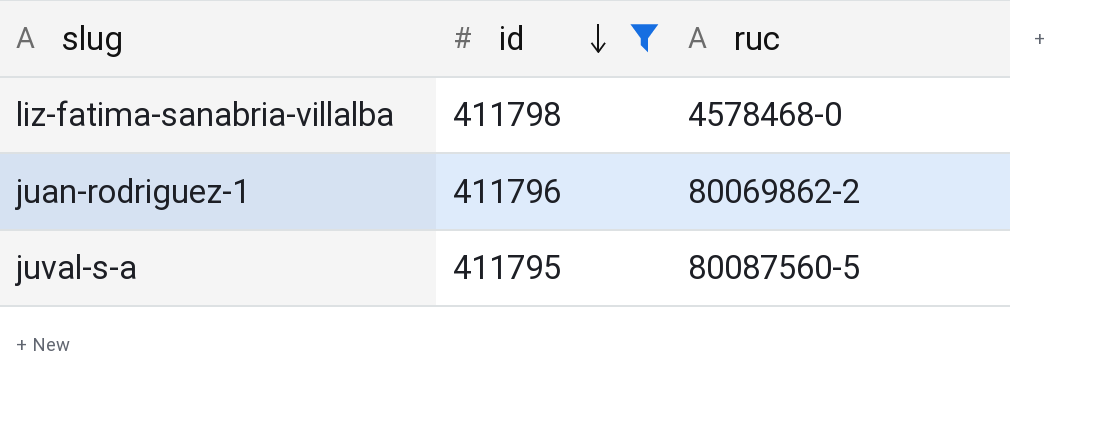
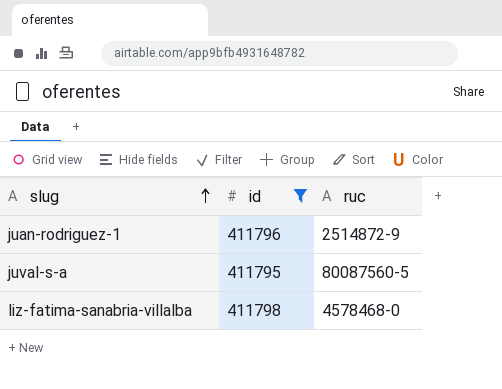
row order: id descending -> slug ascending
juan-rodriguez-1 | ruc: 80069862-2 -> 2514872-9

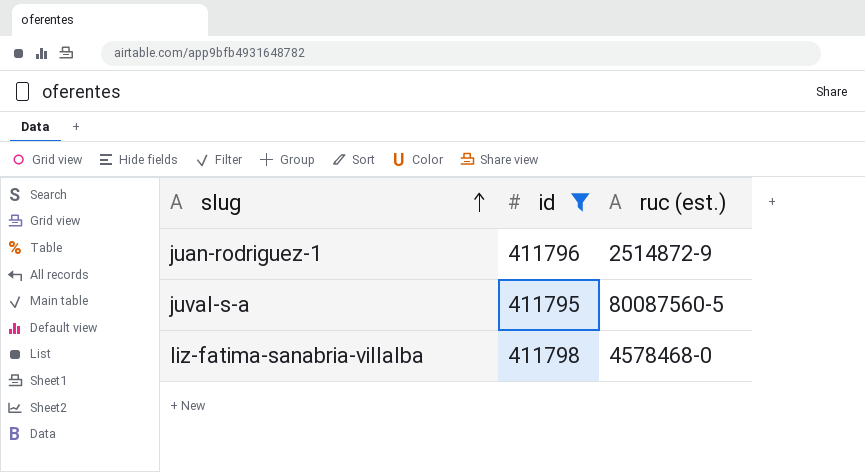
column name: ruc -> ruc (est.)

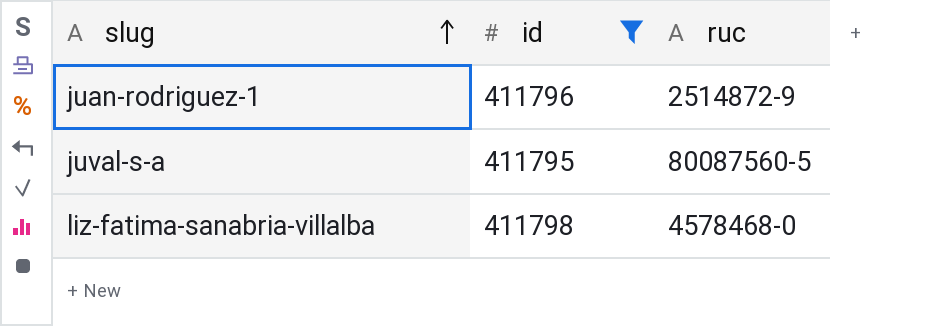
column name: ruc (est.) -> ruc

